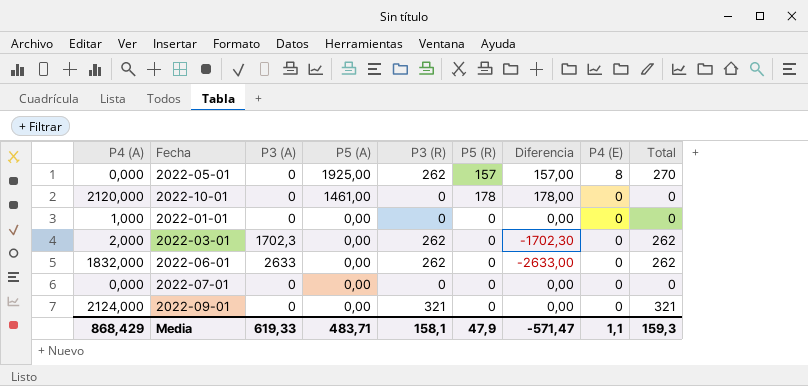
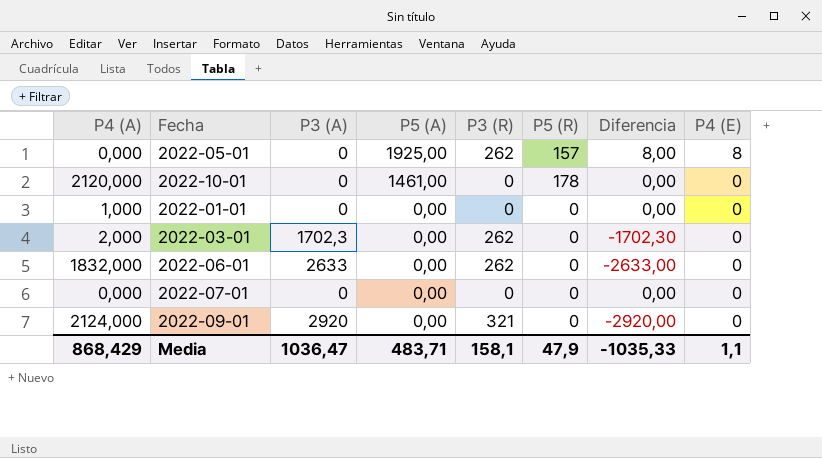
column Total | formula: [P3 (R)] + [P4 (E)] -> none
column Diferencia | formula: [P5 (R)] - [P3 (A)] -> [P4 (E)] - [P3 (A)]
2022-09-01 | P3 (A): 0 -> 2920
Media | P3 (A): 619,33 -> 1036,47
Media | Diferencia: -571,47 -> -1035,33

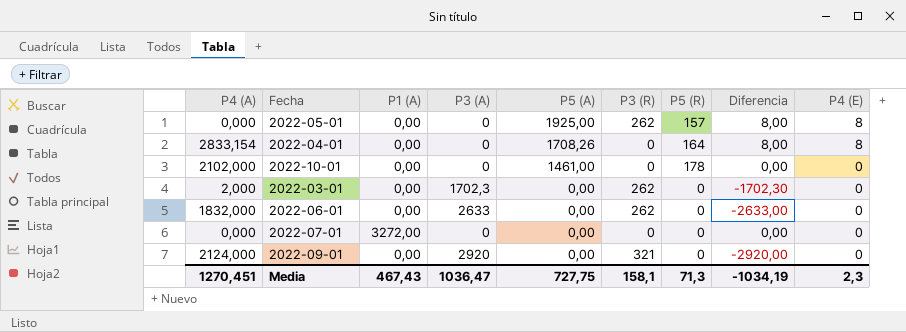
column P1 (A) | position: none -> 3
row 2022-01-01: 1,000 | 0 | 0,00 | 0 | 0 | 0,00 | 0 -> none
row 2022-04-01: none -> 2833,154 | 0,00 | 0 | 1708,26 | 0 | 164 | 8,00 | 8
2022-10-01 | P4 (A): 2120,000 -> 2102,000
Media | P4 (A): 868,429 -> 1270,451
Media | P5 (A): 483,71 -> 727,75
Media | P5 (R): 47,9 -> 71,3
Media | Diferencia: -1035,33 -> -1034,19
Media | P4 (E): 1,1 -> 2,3

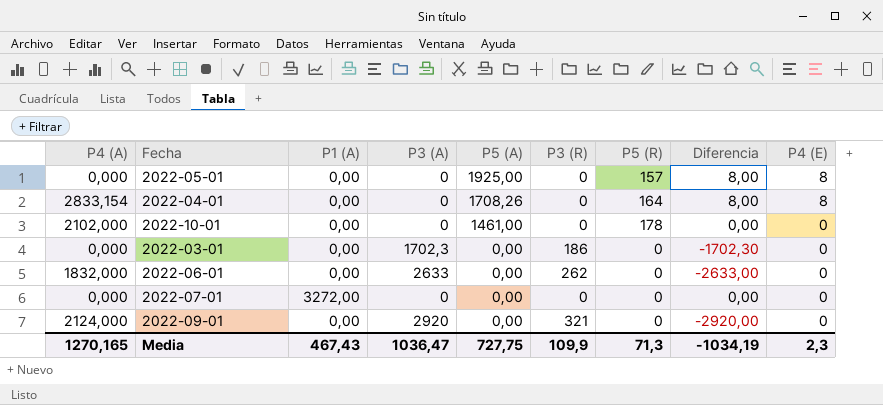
2022-05-01 | P3 (R): 262 -> 0
2022-03-01 | P4 (A): 2,000 -> 0,000
2022-03-01 | P3 (R): 262 -> 186
Media | P4 (A): 1270,451 -> 1270,165
Media | P3 (R): 158,1 -> 109,9

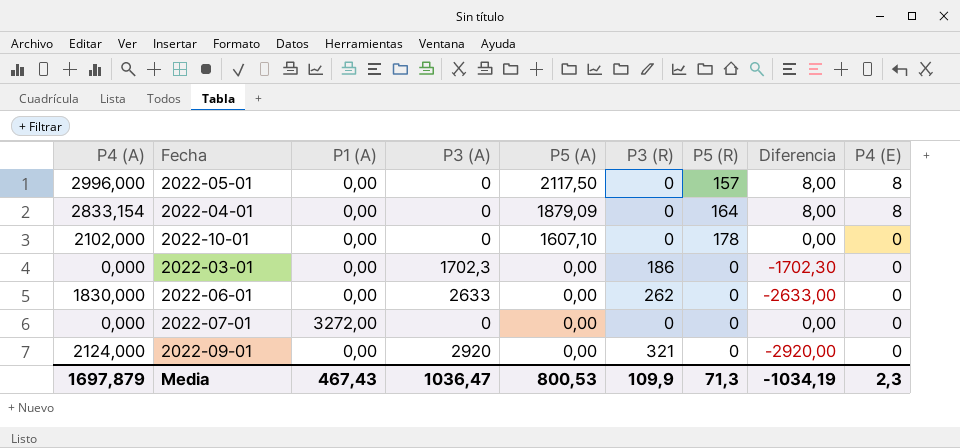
2022-05-01 | P4 (A): 0,000 -> 2996,000
2022-05-01 | P5 (A): 1925,00 -> 2117,50
2022-04-01 | P5 (A): 1708,26 -> 1879,09
2022-10-01 | P5 (A): 1461,00 -> 1607,10
2022-06-01 | P4 (A): 1832,000 -> 1830,000
Media | P4 (A): 1270,165 -> 1697,879
Media | P5 (A): 727,75 -> 800,53

